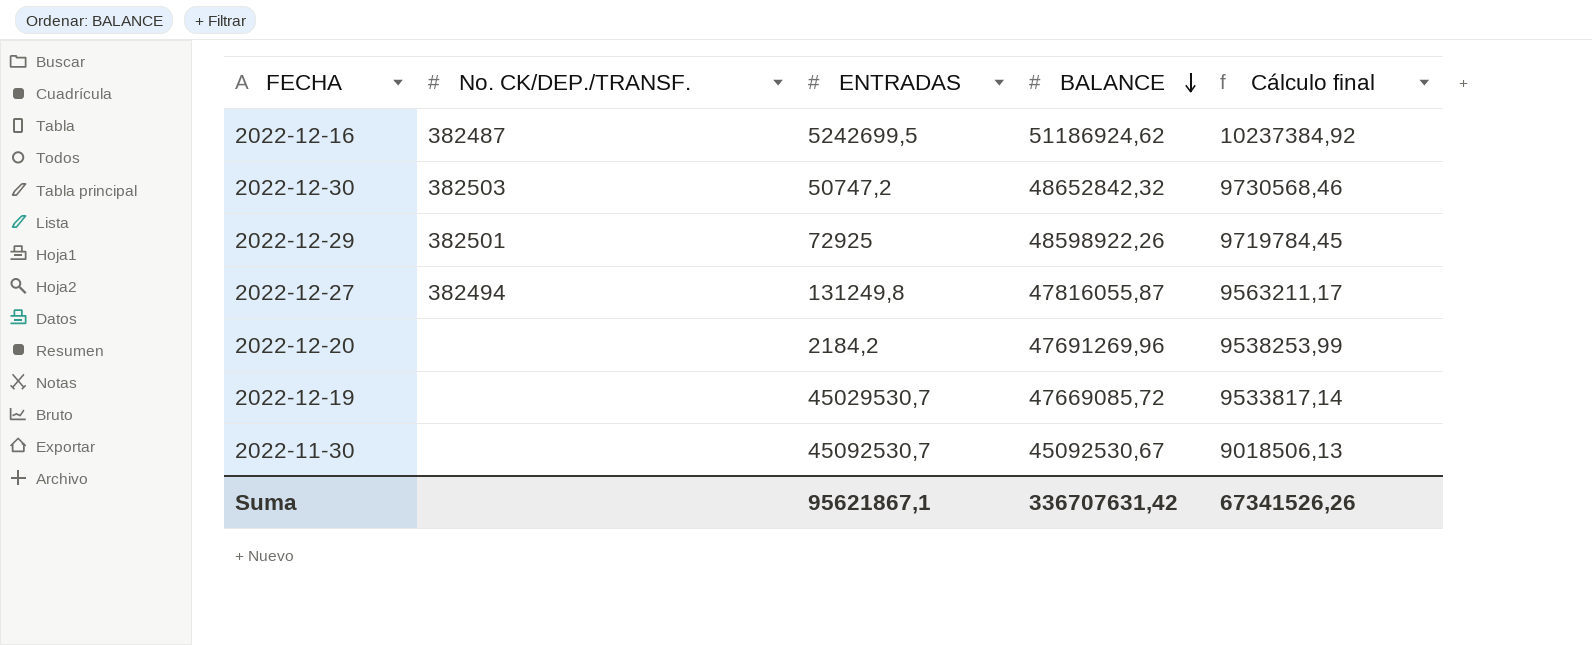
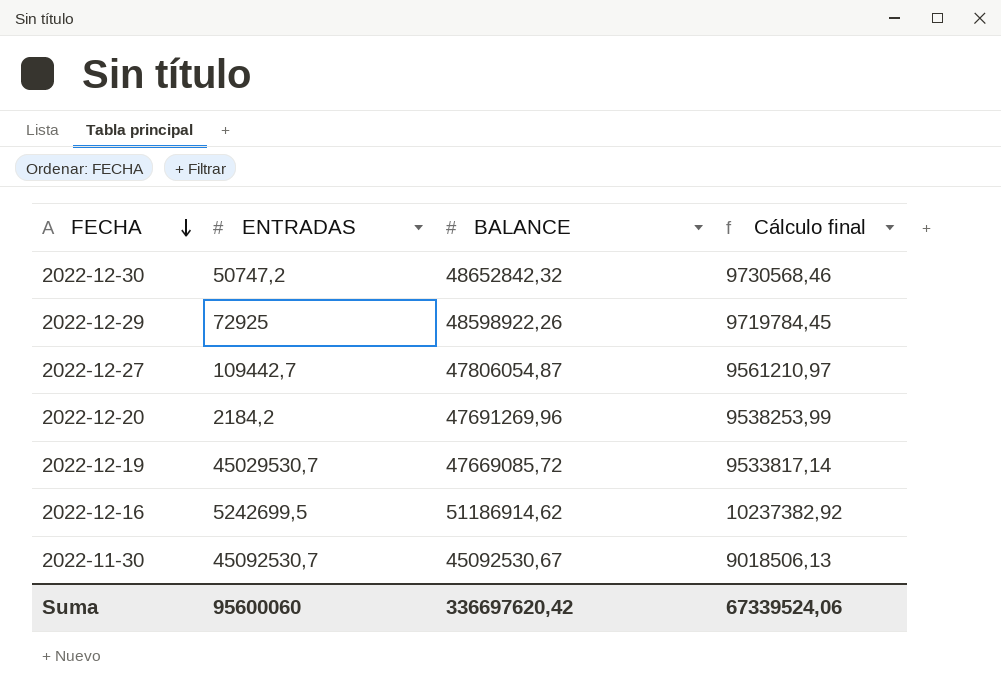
row order: BALANCE descending -> FECHA descending
column No. CK/DEP./TRANSF. | position: 2 -> none
2022-12-27 | ENTRADAS: 131249,8 -> 109442,7
2022-12-27 | BALANCE: 47816055,87 -> 47806054,87
2022-12-27 | Cálculo final: 9563211,17 -> 9561210,97
2022-12-16 | BALANCE: 51186924,62 -> 51186914,62
2022-12-16 | Cálculo final: 10237384,92 -> 10237382,92
Suma | ENTRADAS: 95621867,1 -> 95600060
Suma | BALANCE: 336707631,42 -> 336697620,42
Suma | Cálculo final: 67341526,26 -> 67339524,06

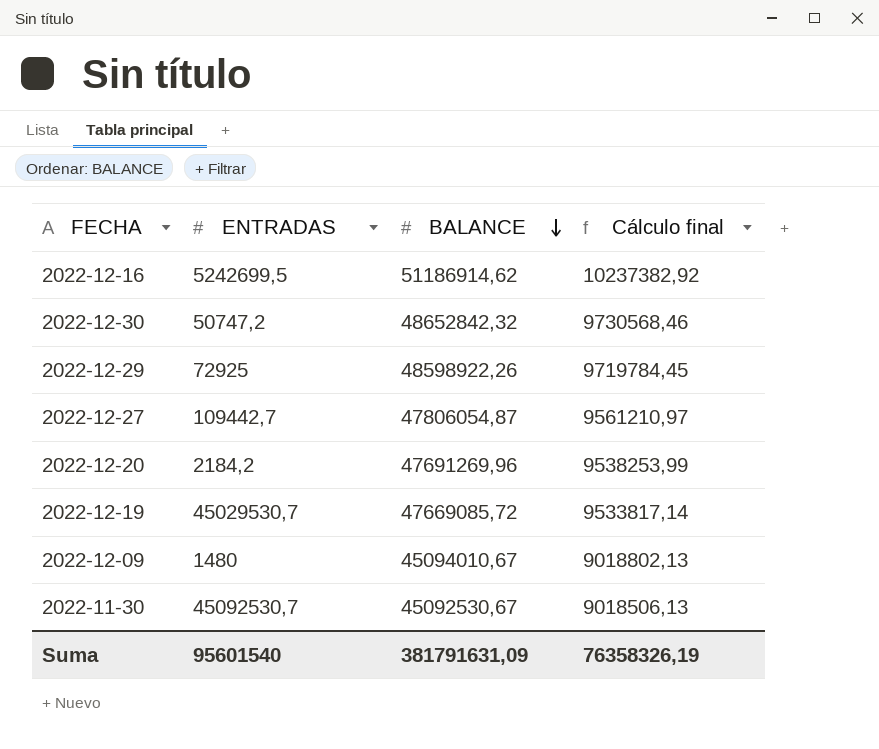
row order: FECHA descending -> BALANCE descending
row 2022-12-09: none -> 1480 | 45094010,67 | 9018802,13
Suma | ENTRADAS: 95600060 -> 95601540
Suma | BALANCE: 336697620,42 -> 381791631,09
Suma | Cálculo final: 67339524,06 -> 76358326,19

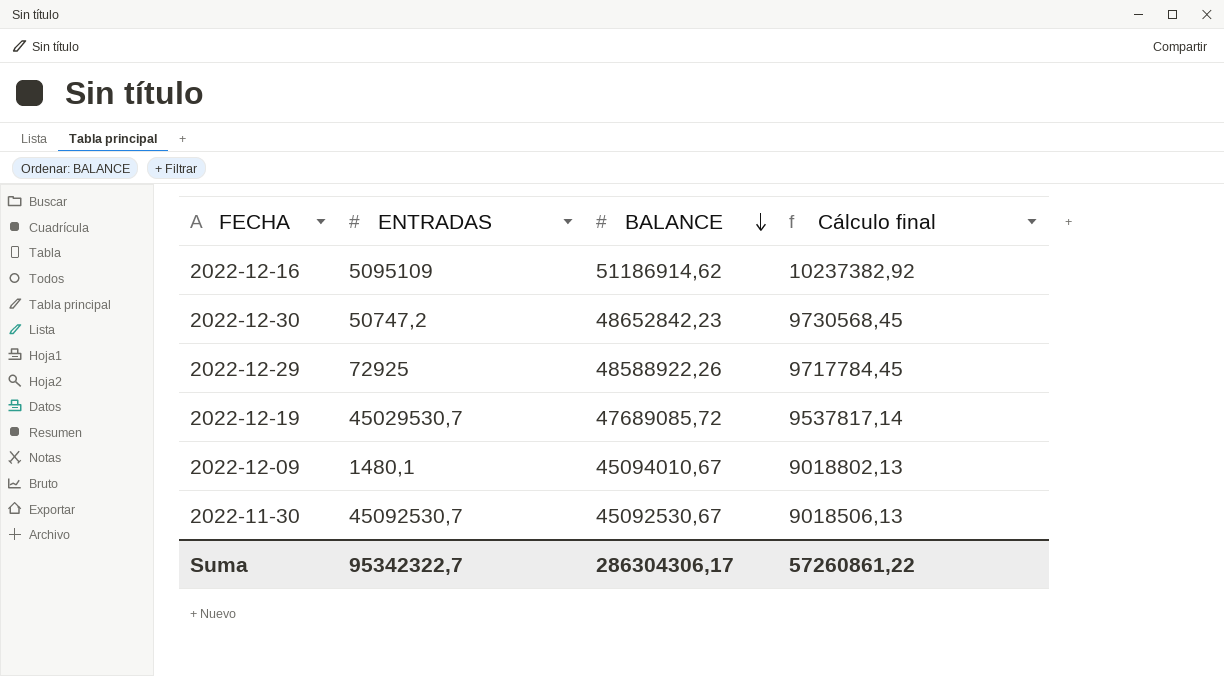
row 2022-12-27: 109442,7 | 47806054,87 | 9561210,97 -> none
row 2022-12-20: 2184,2 | 47691269,96 | 9538253,99 -> none
2022-12-16 | ENTRADAS: 5242699,5 -> 5095109
2022-12-30 | BALANCE: 48652842,32 -> 48652842,23
2022-12-30 | Cálculo final: 9730568,46 -> 9730568,45
2022-12-29 | BALANCE: 48598922,26 -> 48588922,26
2022-12-29 | Cálculo final: 9719784,45 -> 9717784,45
2022-12-19 | BALANCE: 47669085,72 -> 47689085,72
2022-12-19 | Cálculo final: 9533817,14 -> 9537817,14
2022-12-09 | ENTRADAS: 1480 -> 1480,1
Suma | ENTRADAS: 95601540 -> 95342322,7
Suma | BALANCE: 381791631,09 -> 286304306,17
Suma | Cálculo final: 76358326,19 -> 57260861,22

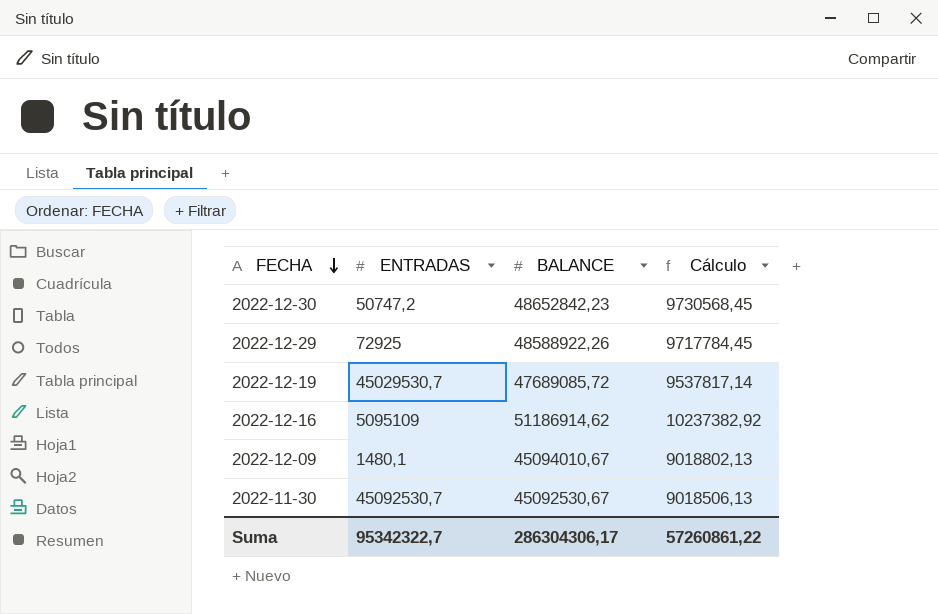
row order: BALANCE descending -> FECHA descending
column name: Cálculo final -> Cálculo

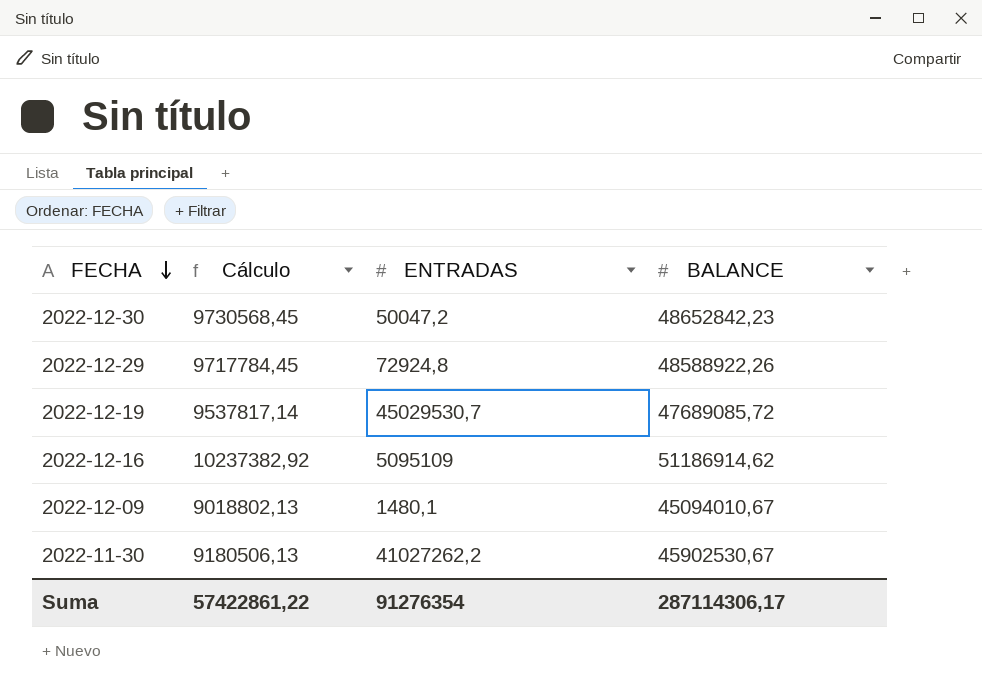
column Cálculo | position: 4 -> 2
2022-12-30 | ENTRADAS: 50747,2 -> 50047,2
2022-12-29 | ENTRADAS: 72925 -> 72924,8
2022-11-30 | Cálculo: 9018506,13 -> 9180506,13
2022-11-30 | ENTRADAS: 45092530,7 -> 41027262,2
2022-11-30 | BALANCE: 45092530,67 -> 45902530,67
Suma | Cálculo: 57260861,22 -> 57422861,22
Suma | ENTRADAS: 95342322,7 -> 91276354
Suma | BALANCE: 286304306,17 -> 287114306,17

